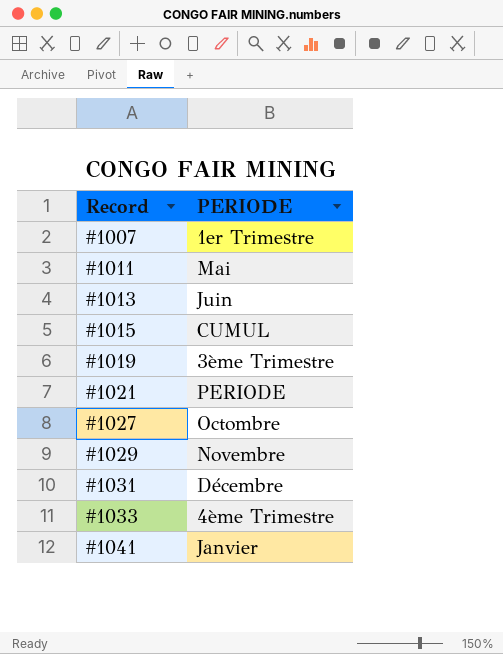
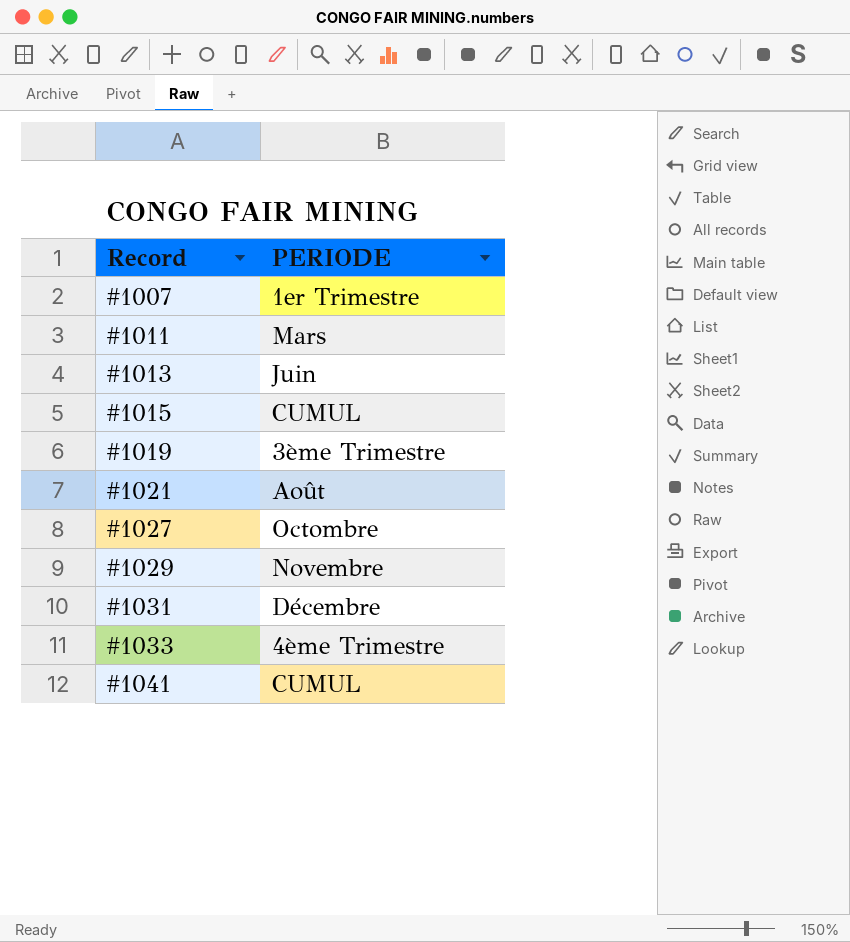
#1011 | PERIODE: Mai -> Mars
#1021 | PERIODE: PERIODE -> Août
#1041 | PERIODE: Janvier -> CUMUL

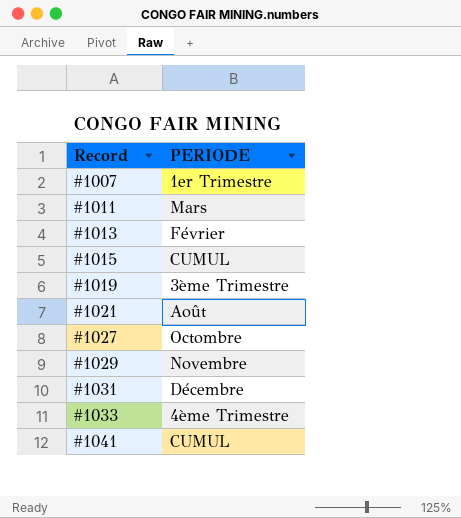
#1013 | PERIODE: Juin -> Février

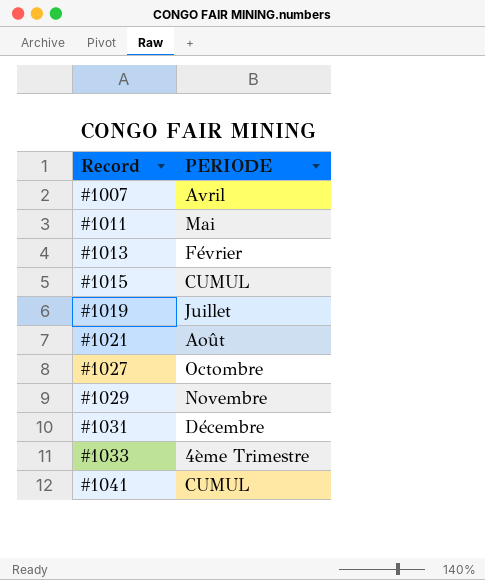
#1007 | PERIODE: 1er Trimestre -> Avril
#1011 | PERIODE: Mars -> Mai
#1019 | PERIODE: 3ème Trimestre -> Juillet

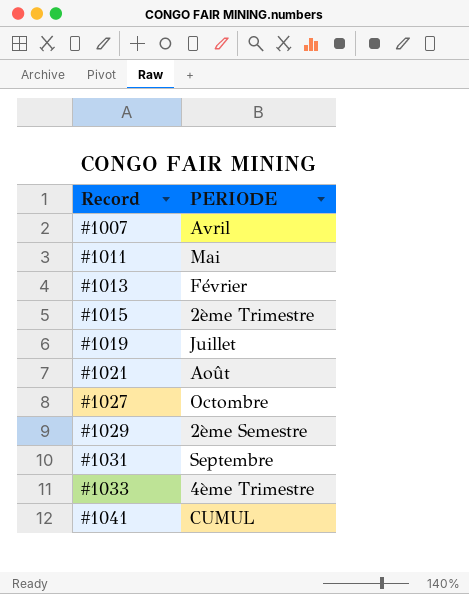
#1015 | PERIODE: CUMUL -> 2ème Trimestre
#1029 | PERIODE: Novembre -> 2ème Semestre
#1031 | PERIODE: Décembre -> Septembre

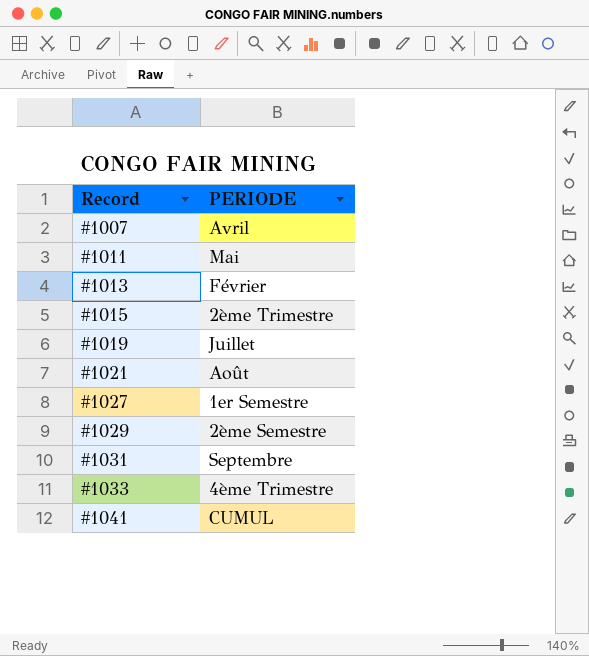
#1027 | PERIODE: Octombre -> 1er Semestre

